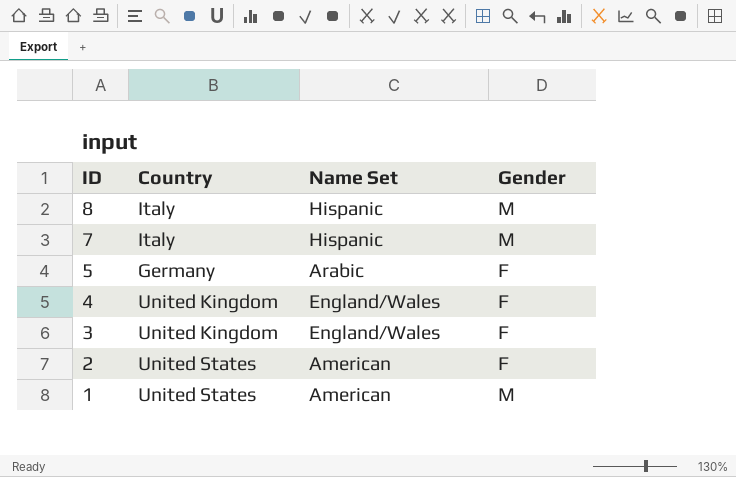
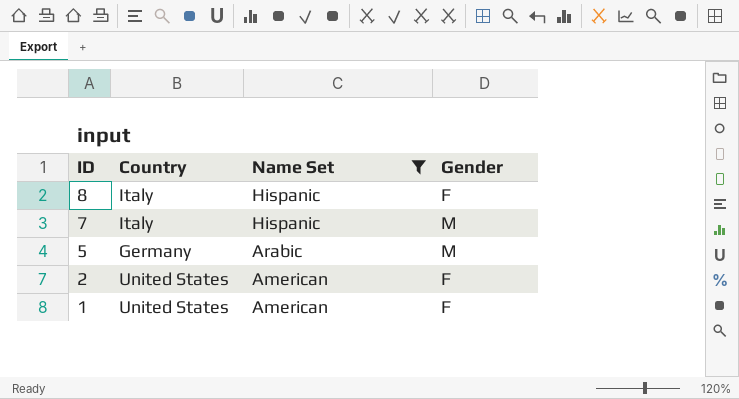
filter: none -> Name Set != England/Wales
8 | Gender: M -> F
5 | Gender: F -> M
1 | Gender: M -> F

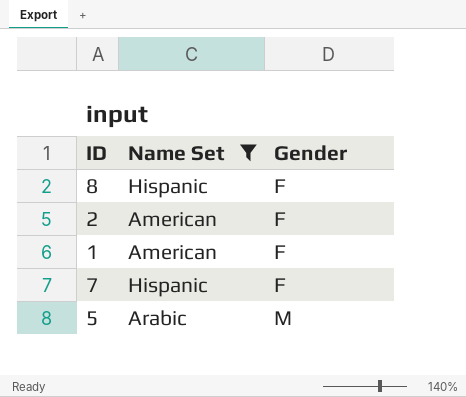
row order: ID descending -> Gender ascending
column Country | position: 2 -> none
7 | Gender: M -> F

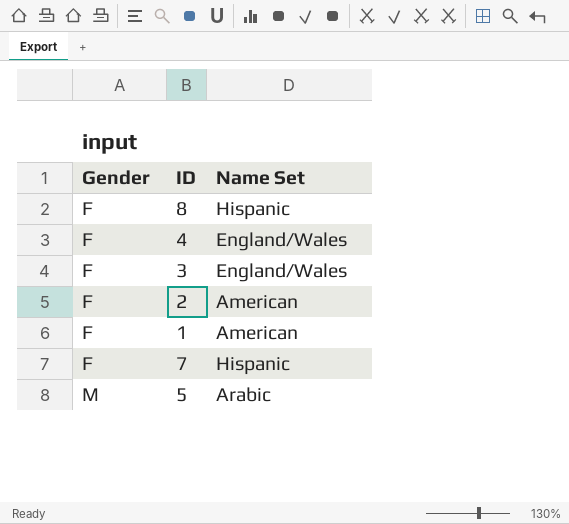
filter: Name Set != England/Wales -> none
column Gender | position: 3 -> 1

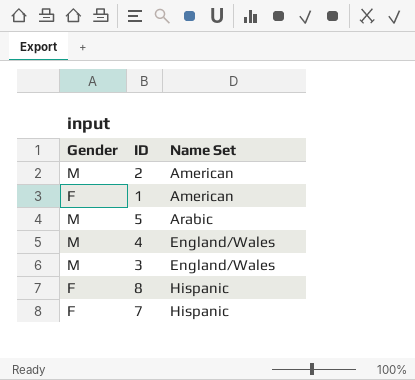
row order: Gender ascending -> Name Set ascending
2 | Gender: F -> M
4 | Gender: F -> M
3 | Gender: F -> M

